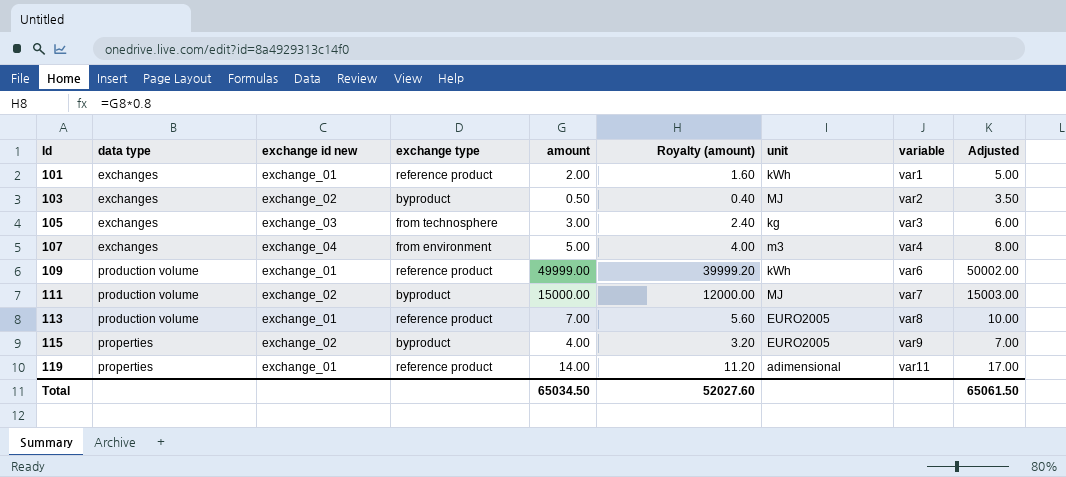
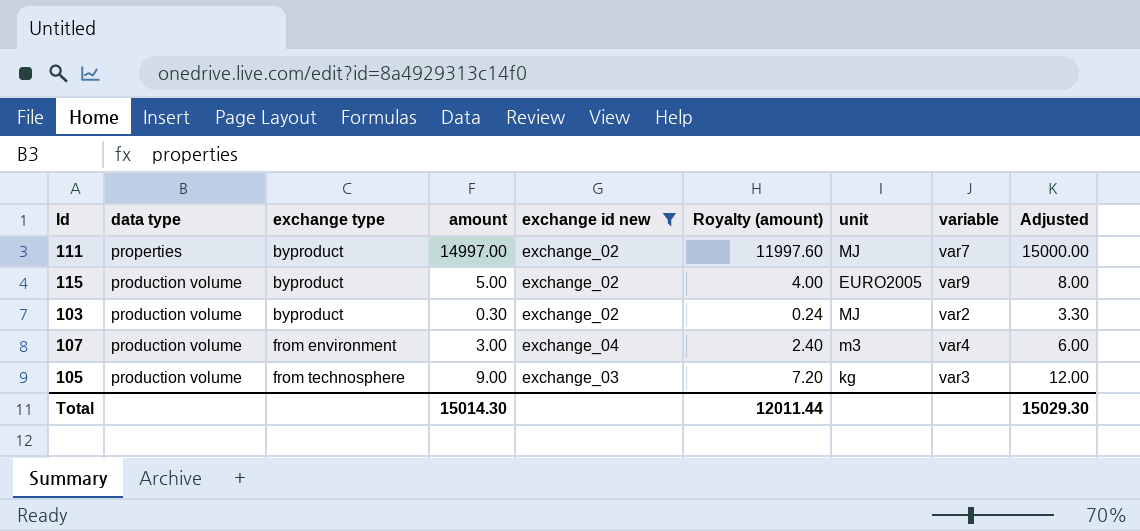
filter: none -> exchange id new != exchange_01
row order: Id ascending -> data type descending
column exchange id new | position: 3 -> 5
111 | data type: production volume -> properties
111 | amount: 15000.00 -> 14997.00
111 | Royalty (amount): 12000.00 -> 11997.60
111 | Adjusted: 15003.00 -> 15000.00
115 | data type: properties -> production volume
115 | amount: 4.00 -> 5.00
115 | Royalty (amount): 3.20 -> 4.00
115 | Adjusted: 7.00 -> 8.00
103 | data type: exchanges -> production volume
103 | amount: 0.50 -> 0.30
103 | Royalty (amount): 0.40 -> 0.24
103 | Adjusted: 3.50 -> 3.30
107 | data type: exchanges -> production volume
107 | amount: 5.00 -> 3.00
107 | Royalty (amount): 4.00 -> 2.40
107 | Adjusted: 8.00 -> 6.00
105 | data type: exchanges -> production volume
105 | amount: 3.00 -> 9.00
105 | Royalty (amount): 2.40 -> 7.20
105 | Adjusted: 6.00 -> 12.00
Total | amount: 65034.50 -> 15014.30
Total | Royalty (amount): 52027.60 -> 12011.44
Total | Adjusted: 65061.50 -> 15029.30

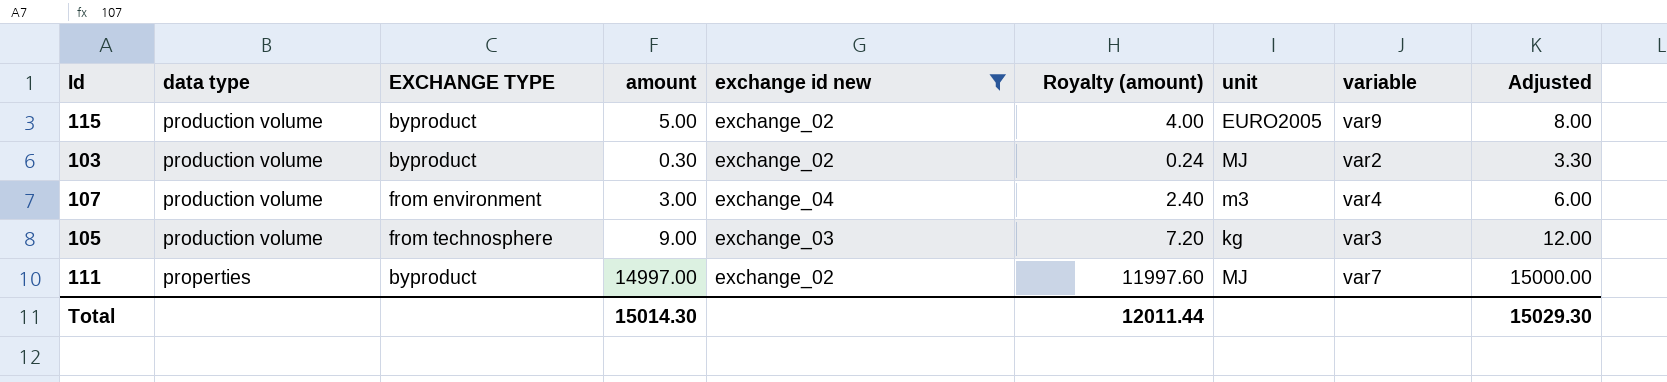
row order: data type descending -> data type ascending
column name: exchange type -> EXCHANGE TYPE

